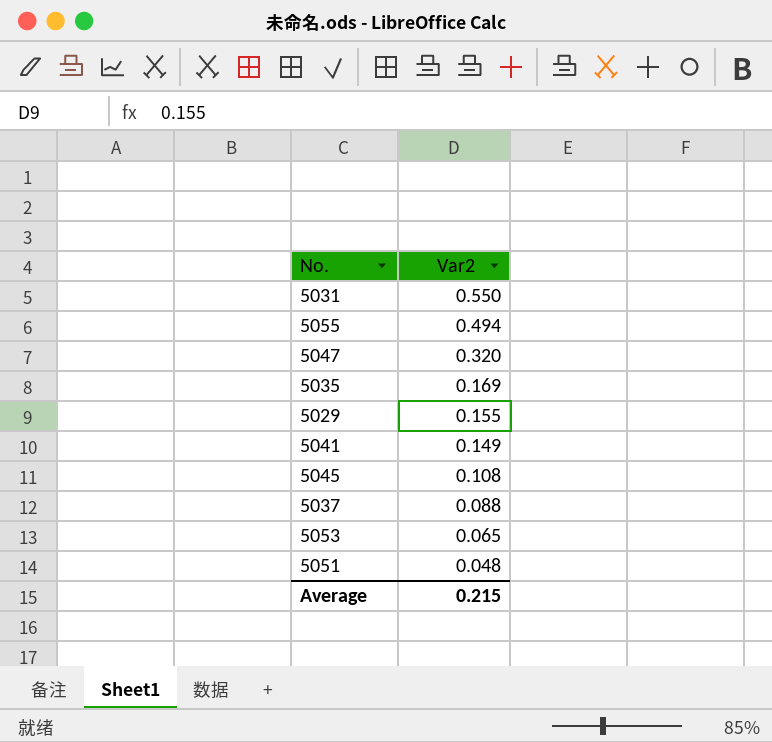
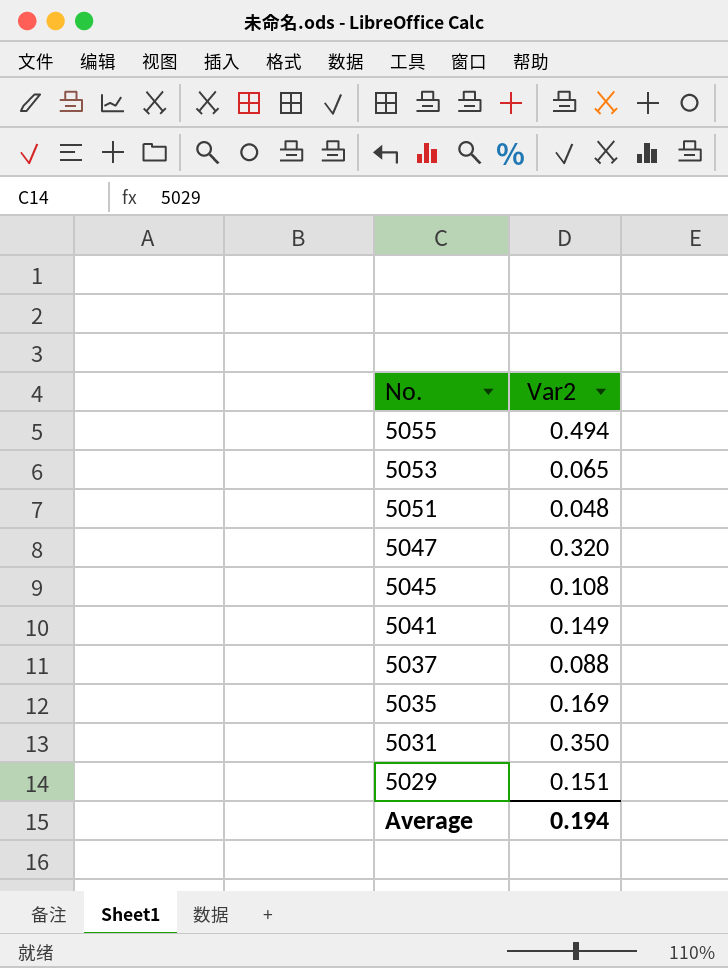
row order: Var2 descending -> No. descending
5031 | Var2: 0.550 -> 0.350
5029 | Var2: 0.155 -> 0.151
Average | Var2: 0.215 -> 0.194

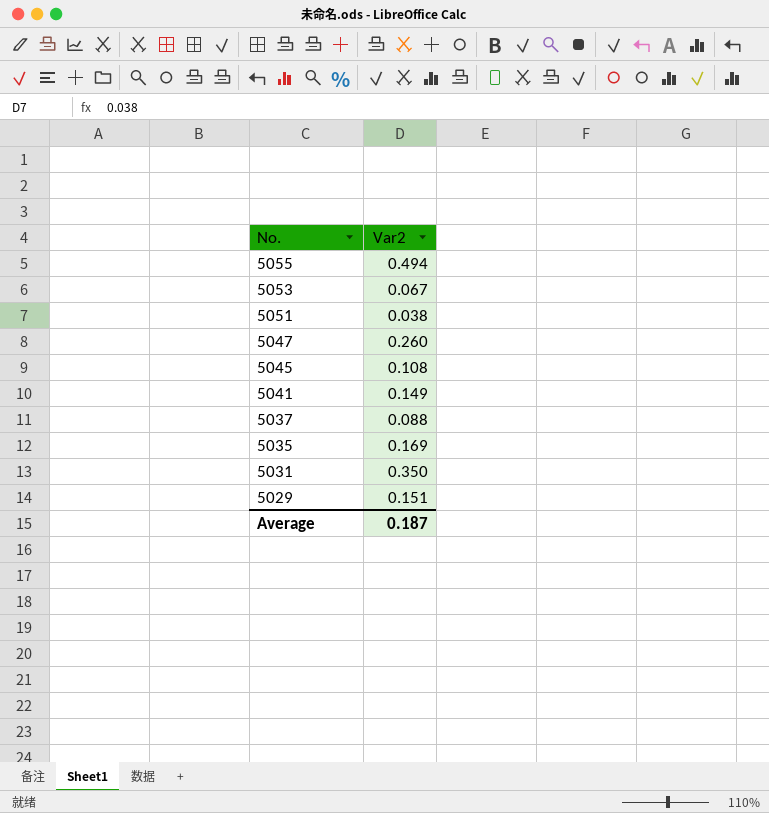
5053 | Var2: 0.065 -> 0.067
5051 | Var2: 0.048 -> 0.038
5047 | Var2: 0.320 -> 0.260
Average | Var2: 0.194 -> 0.187

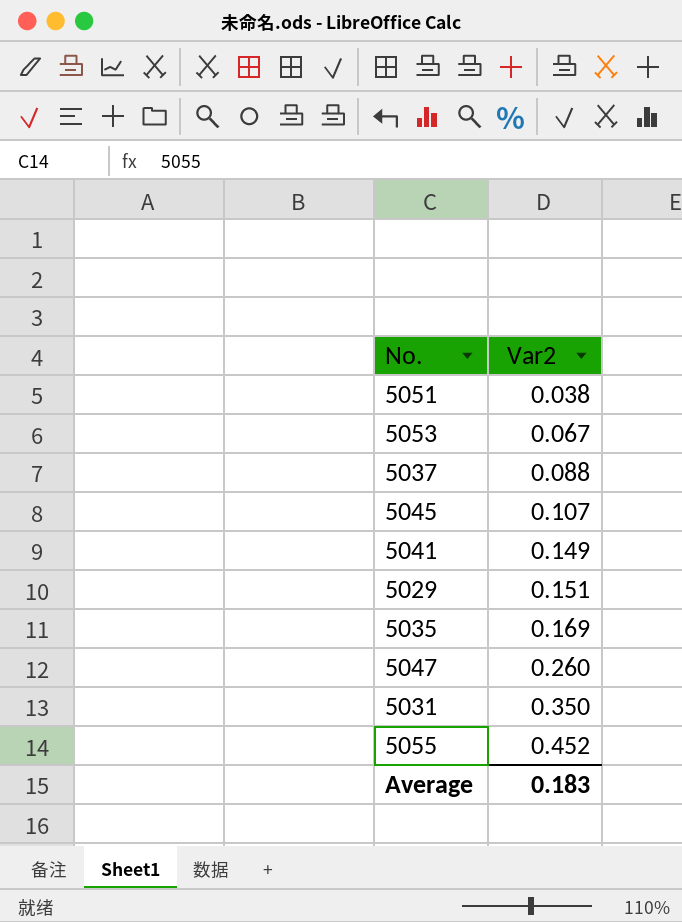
row order: No. descending -> Var2 ascending
5045 | Var2: 0.108 -> 0.107
5055 | Var2: 0.494 -> 0.452
Average | Var2: 0.187 -> 0.183

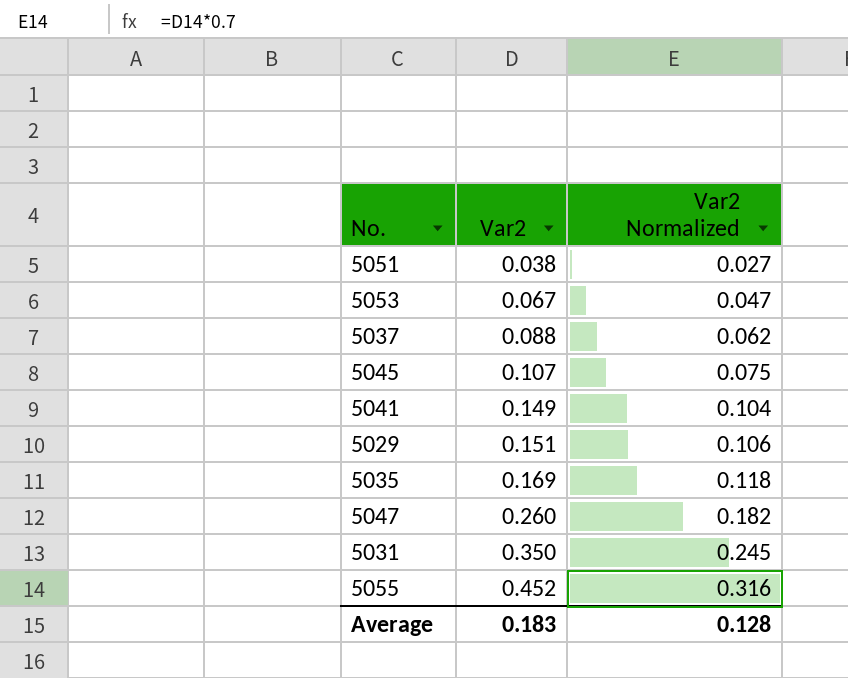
column Var2 Normalized | formula: none -> [Var2] * 0.7

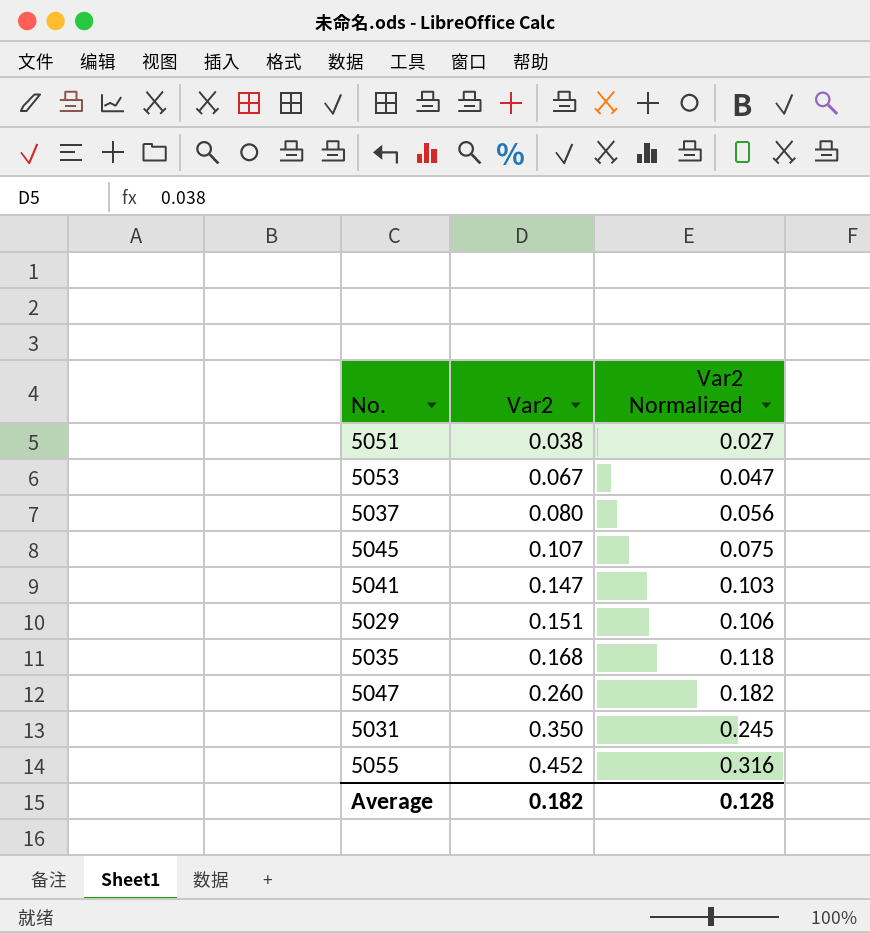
5037 | Var2: 0.088 -> 0.080
5037 | Var2 Normalized: 0.062 -> 0.056
5041 | Var2: 0.149 -> 0.147
5041 | Var2 Normalized: 0.104 -> 0.103
5035 | Var2: 0.169 -> 0.168
Average | Var2: 0.183 -> 0.182

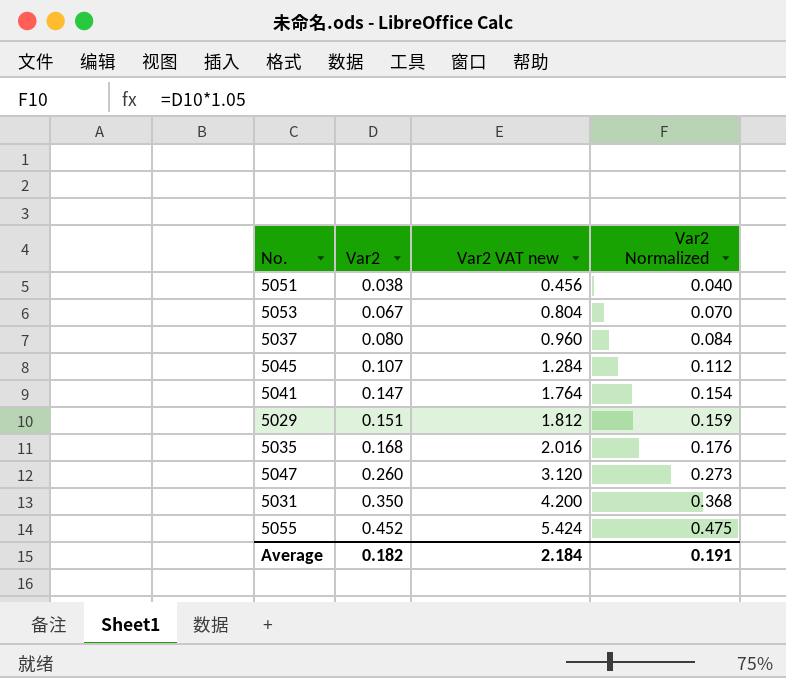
column Var2 VAT new | formula: none -> [Var2] * 12
column Var2 Normalized | formula: [Var2] * 0.7 -> [Var2] * 1.05
Average | Var2 Normalized: 0.128 -> 0.191

